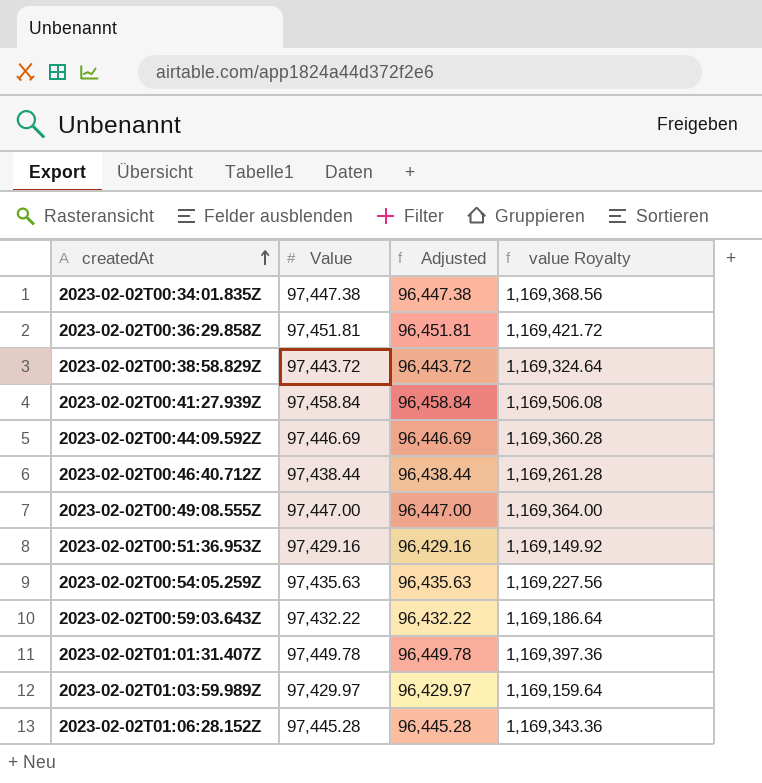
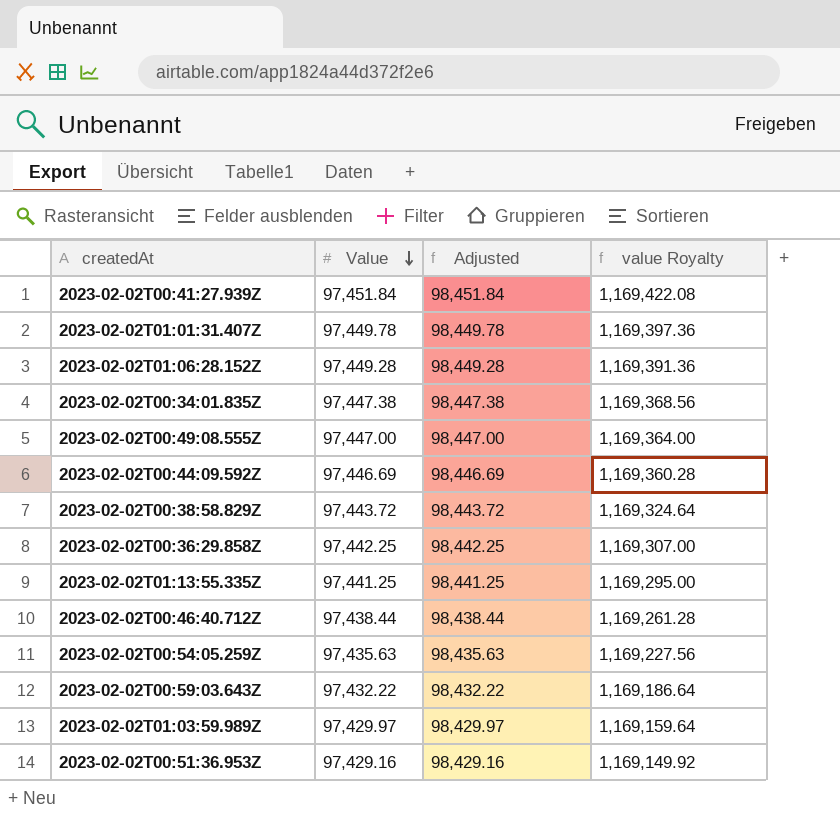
row order: createdAt ascending -> Value descending
column Adjusted | formula: [Value] - 1000 -> [Value] + 1000
2023-02-02T00:41:27.939Z | Value: 97,458.84 -> 97,451.84
2023-02-02T00:41:27.939Z | value Royalty: 1,169,506.08 -> 1,169,422.08
2023-02-02T01:06:28.152Z | Value: 97,445.28 -> 97,449.28
2023-02-02T01:06:28.152Z | value Royalty: 1,169,343.36 -> 1,169,391.36
2023-02-02T00:36:29.858Z | Value: 97,451.81 -> 97,442.25
2023-02-02T00:36:29.858Z | value Royalty: 1,169,421.72 -> 1,169,307.00
row 2023-02-02T01:13:55.335Z: none -> 97,441.25 | 98,441.25 | 1,169,295.00

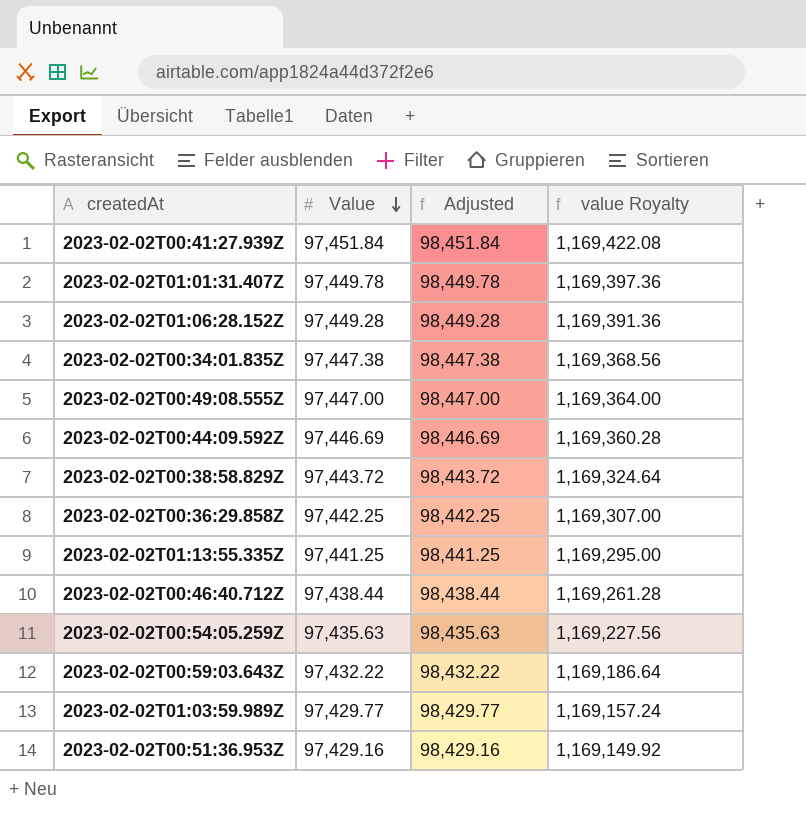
2023-02-02T01:03:59.989Z | Value: 97,429.97 -> 97,429.77
2023-02-02T01:03:59.989Z | Adjusted: 98,429.97 -> 98,429.77
2023-02-02T01:03:59.989Z | value Royalty: 1,169,159.64 -> 1,169,157.24

